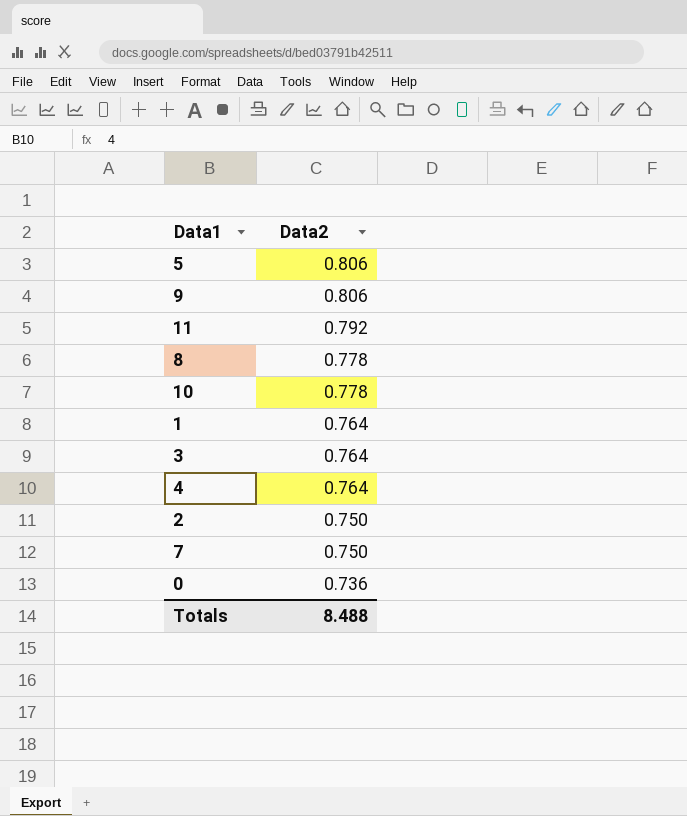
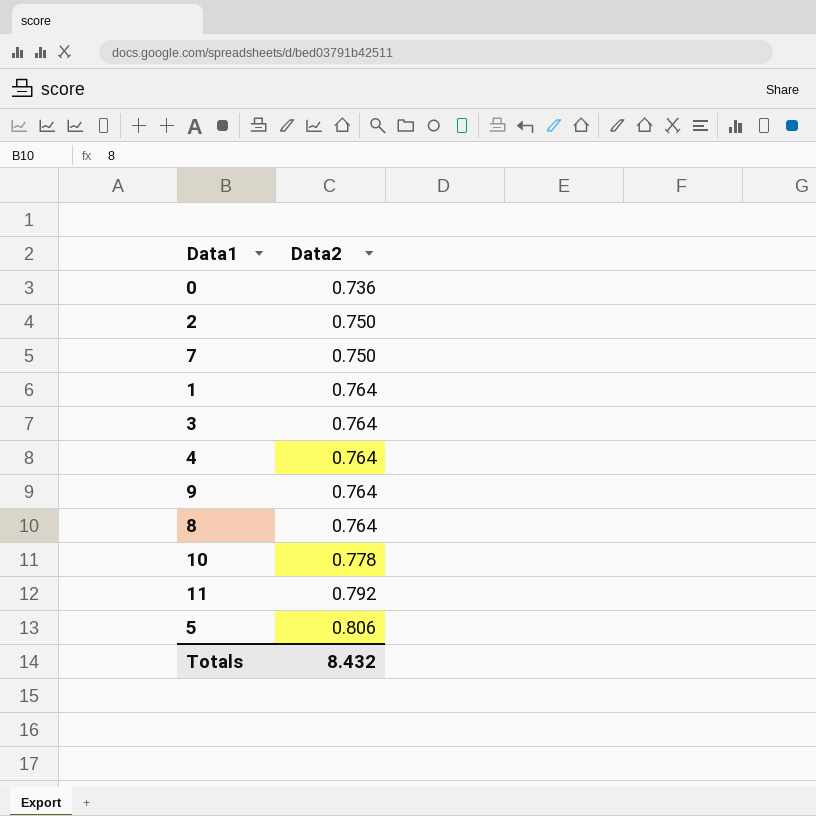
row order: Data2 descending -> Data2 ascending
9 | Data2: 0.806 -> 0.764
8 | Data2: 0.778 -> 0.764
Totals | Data2: 8.488 -> 8.432

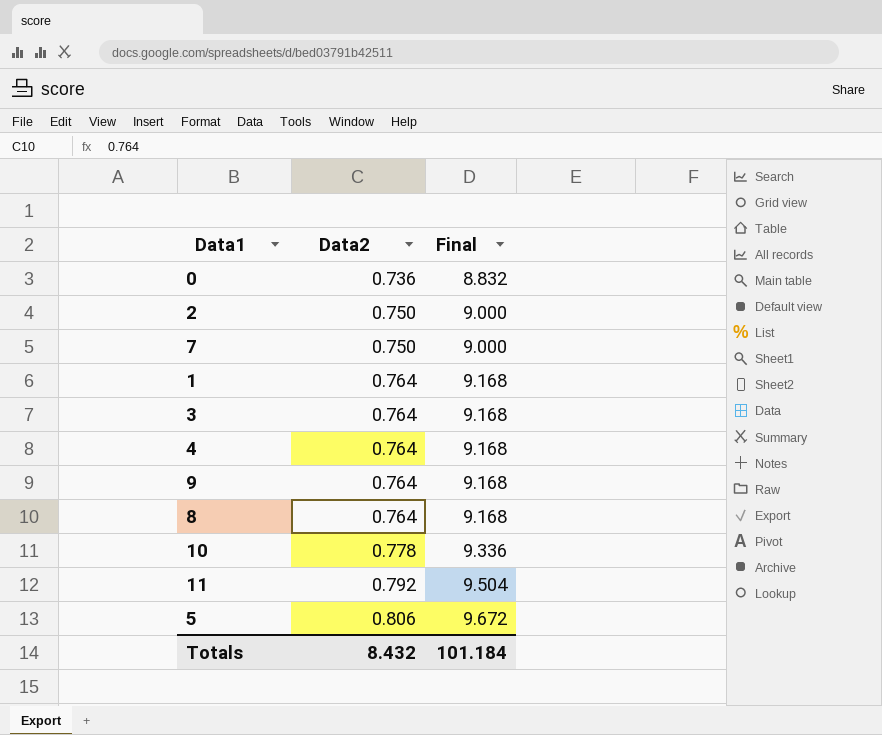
column Final | formula: none -> [Data2] * 12

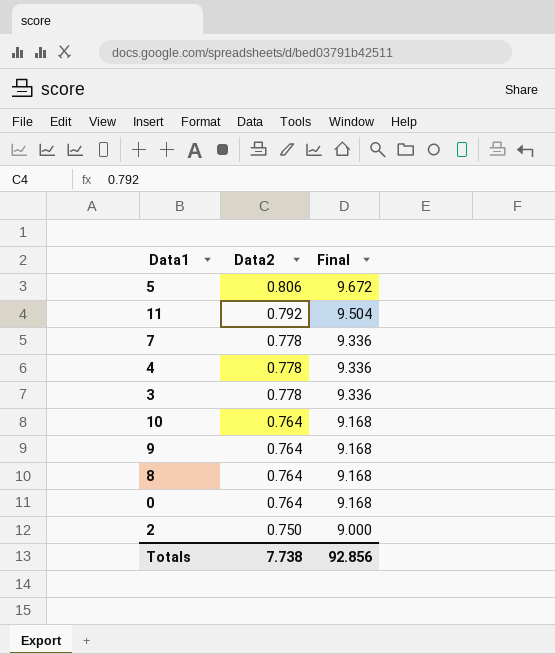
row order: Data2 ascending -> Data2 descending
row 1: 0.764 | 9.168 -> none
7 | Data2: 0.750 -> 0.778
7 | Final: 9.000 -> 9.336
4 | Data2: 0.764 -> 0.778
4 | Final: 9.168 -> 9.336
3 | Data2: 0.764 -> 0.778
3 | Final: 9.168 -> 9.336
10 | Data2: 0.778 -> 0.764
10 | Final: 9.336 -> 9.168
0 | Data2: 0.736 -> 0.764
0 | Final: 8.832 -> 9.168
Totals | Data2: 8.432 -> 7.738
Totals | Final: 101.184 -> 92.856

